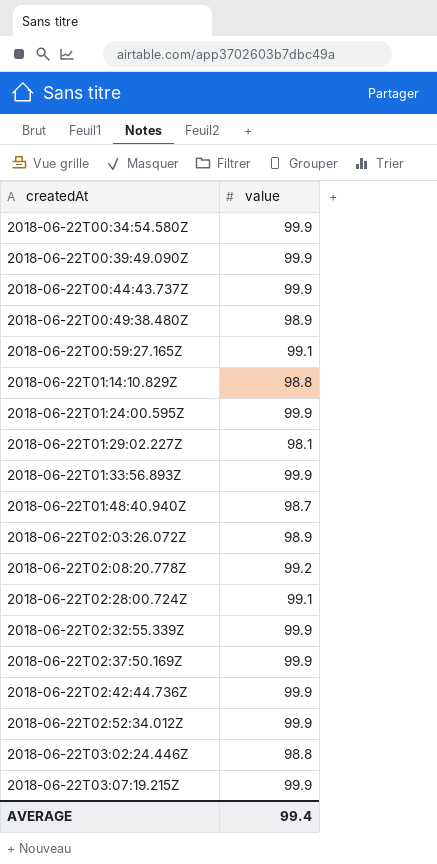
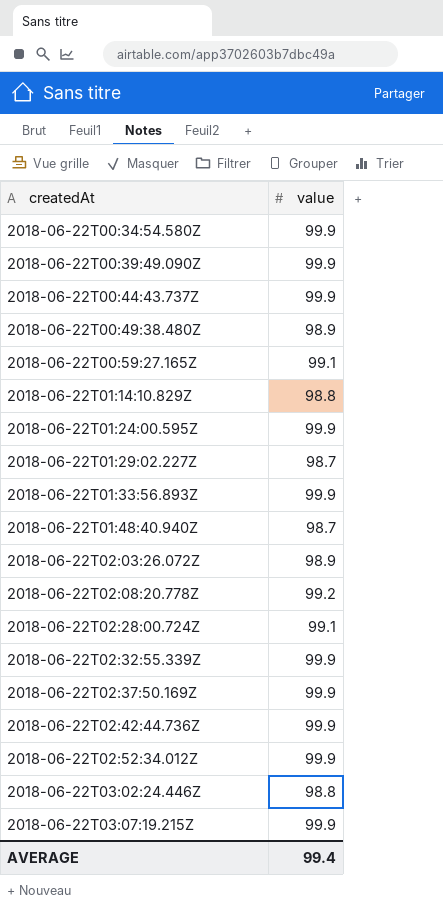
2018-06-22T01:29:02.227Z | value: 98.1 -> 98.7

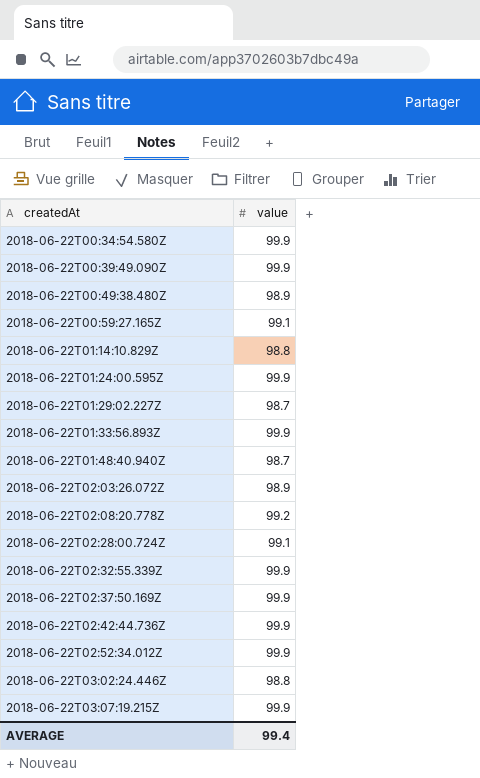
row 2018-06-22T00:44:43.737Z: 99.9 -> none

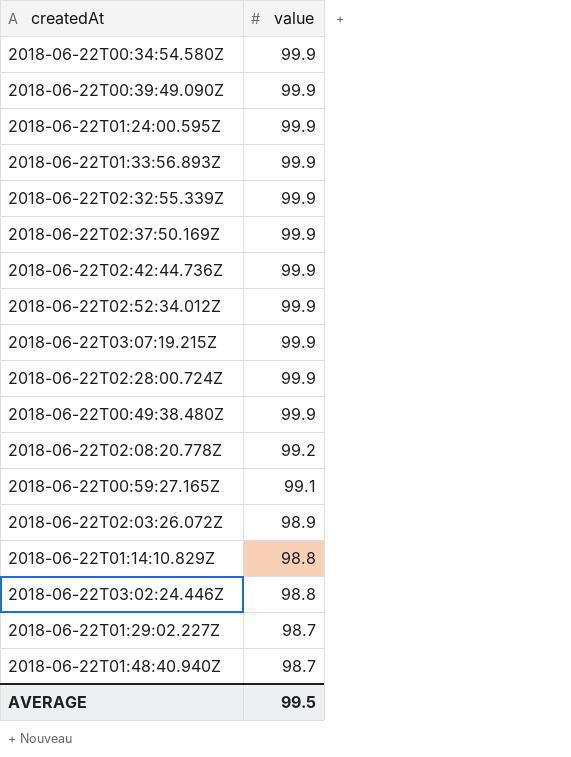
row order: createdAt ascending -> value descending
2018-06-22T02:28:00.724Z | value: 99.1 -> 99.9
2018-06-22T00:49:38.480Z | value: 98.9 -> 99.9
AVERAGE | value: 99.4 -> 99.5

